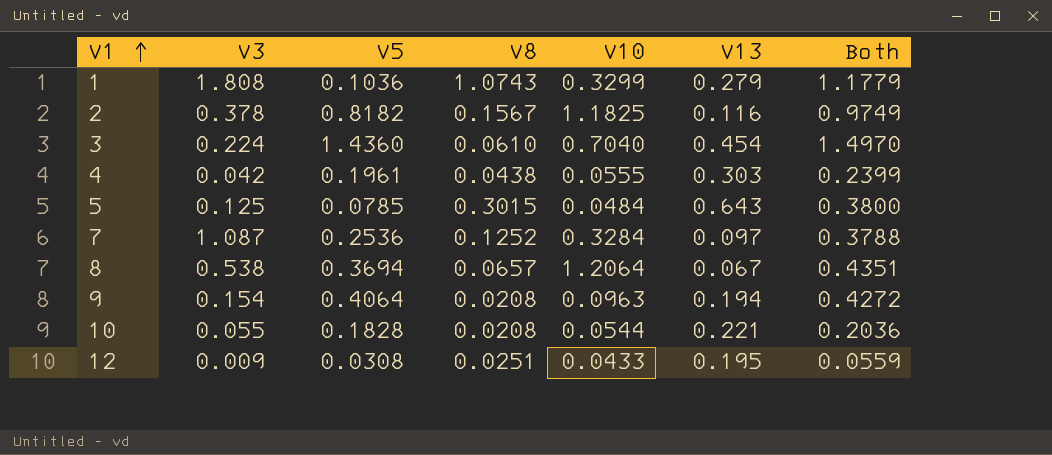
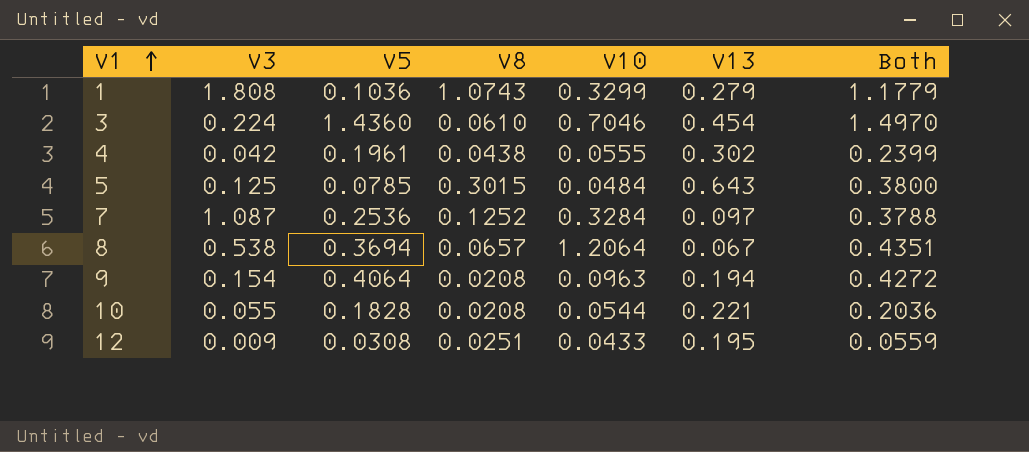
row 2: 0.378 | 0.8182 | 0.1567 | 1.1825 | 0.116 | 0.9749 -> none
3 | V10: 0.7040 -> 0.7046
4 | V13: 0.303 -> 0.302

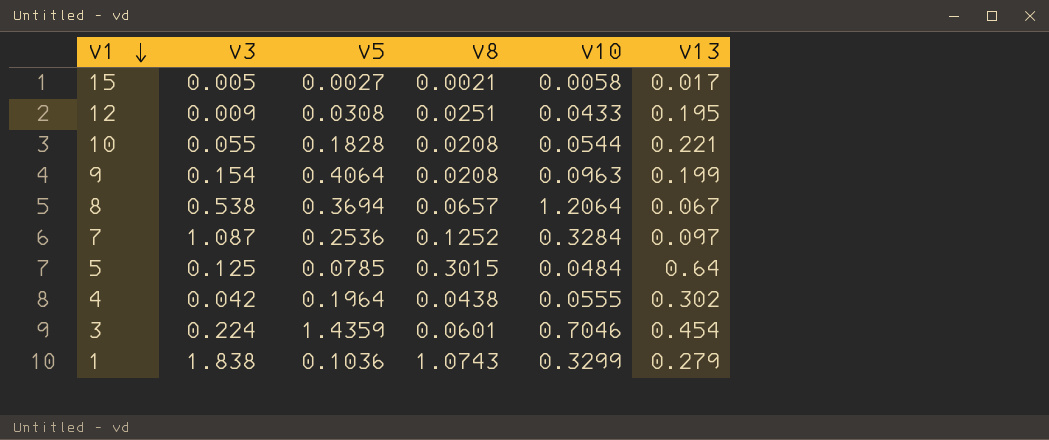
row order: V1 ascending -> V1 descending
column Both | formula: [V5] + [V8] -> none
row 15: none -> 0.005 | 0.0027 | 0.0021 | 0.0058 | 0.017
9 | V13: 0.194 -> 0.199
5 | V13: 0.643 -> 0.64
4 | V5: 0.1961 -> 0.1964
3 | V5: 1.4360 -> 1.4359
3 | V8: 0.0610 -> 0.0601
1 | V3: 1.808 -> 1.838

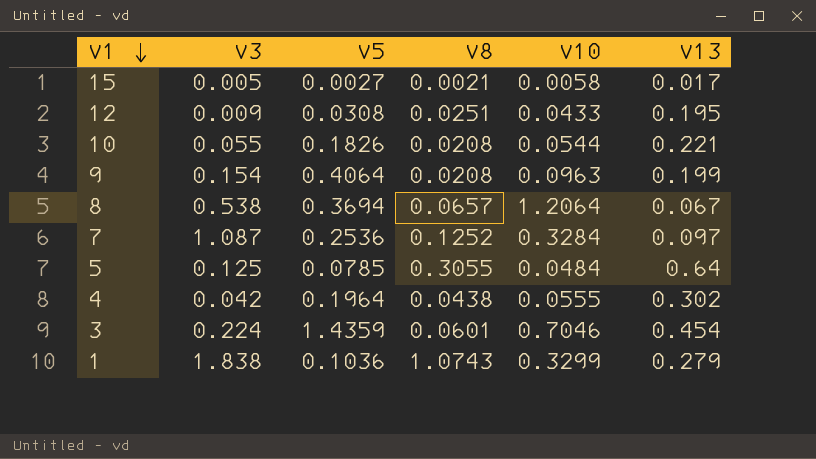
10 | V5: 0.1828 -> 0.1826
5 | V8: 0.3015 -> 0.3055

